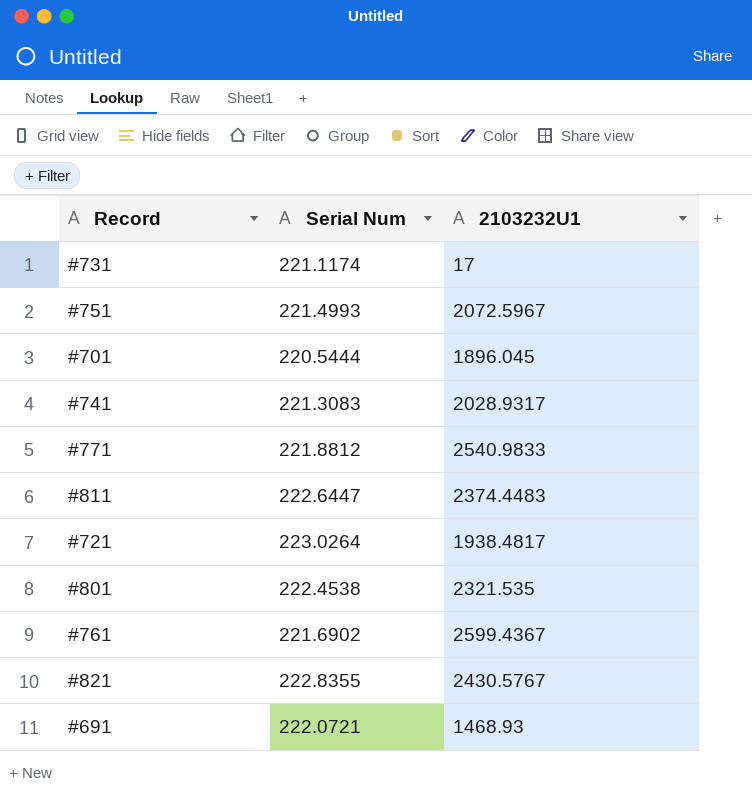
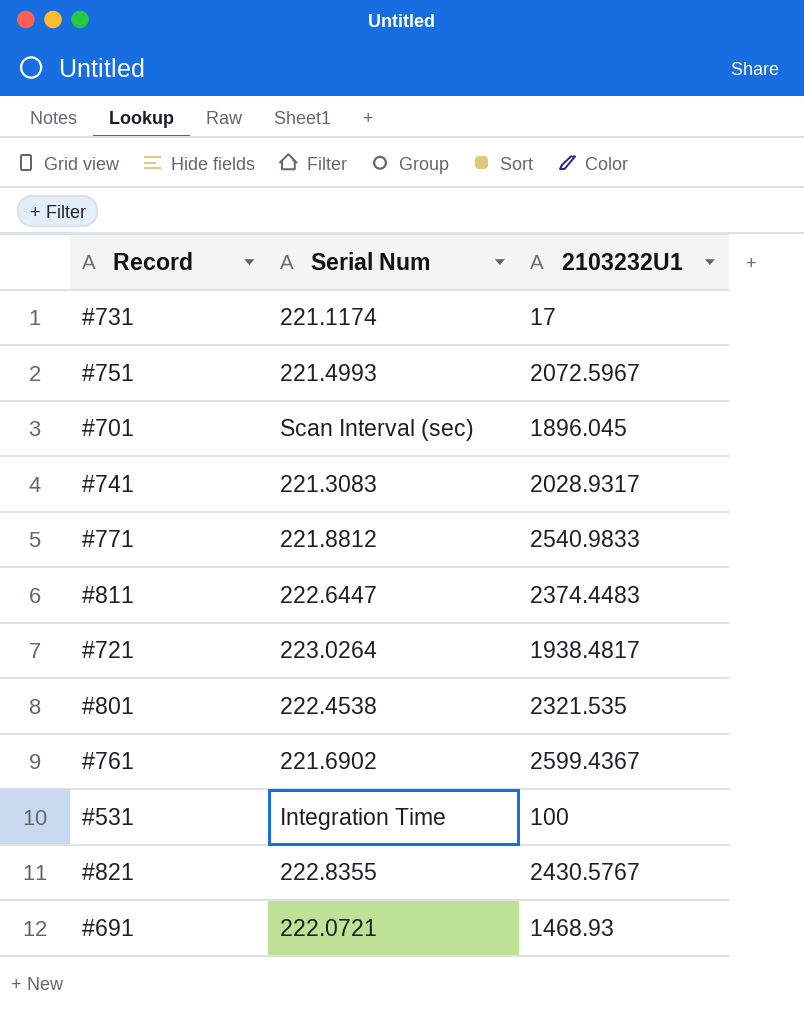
#701 | Serial Num: 220.5444 -> Scan Interval (sec)
row #531: none -> Integration Time | 100

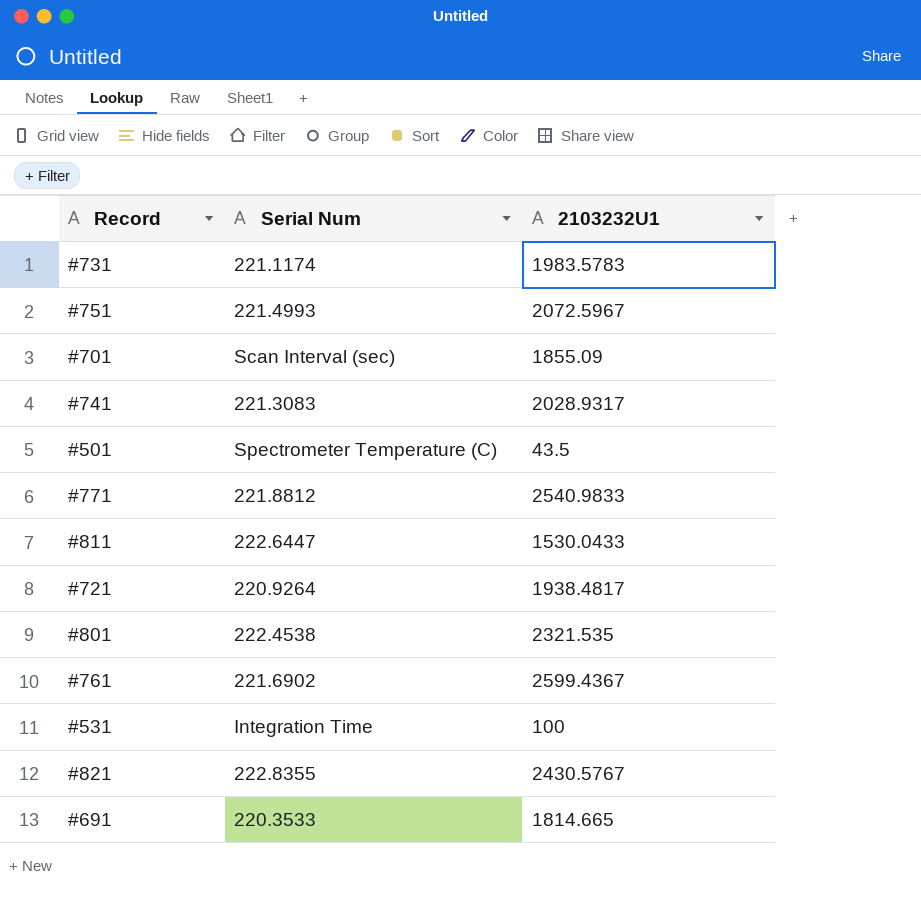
#731 | 2103232U1: 17 -> 1983.5783
#701 | 2103232U1: 1896.045 -> 1855.09
row #501: none -> Spectrometer Temperature (C) | 43.5
#811 | 2103232U1: 2374.4483 -> 1530.0433
#721 | Serial Num: 223.0264 -> 220.9264
#691 | Serial Num: 222.0721 -> 220.3533
#691 | 2103232U1: 1468.93 -> 1814.665

